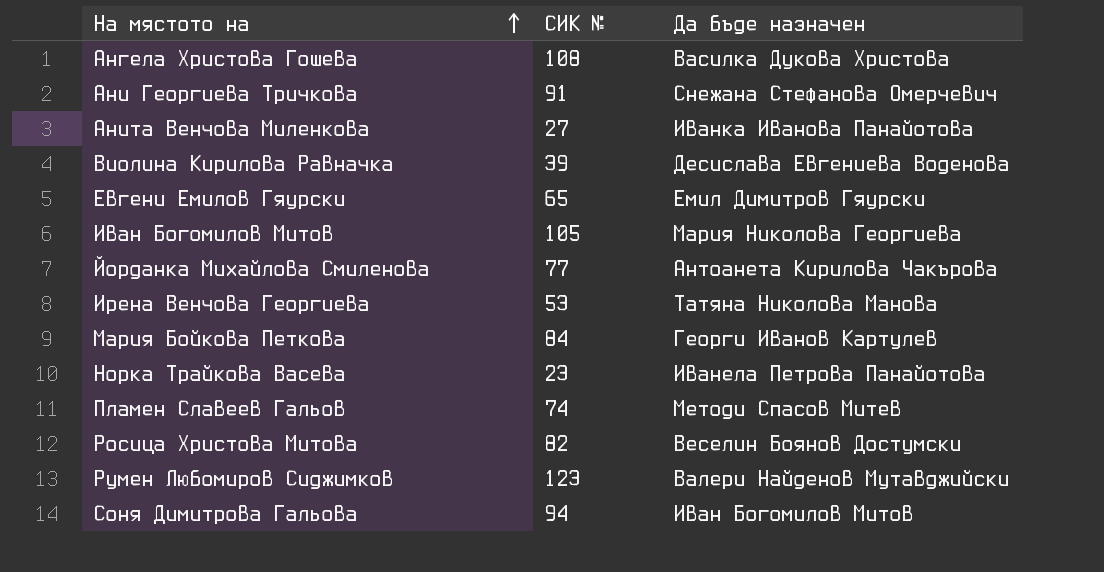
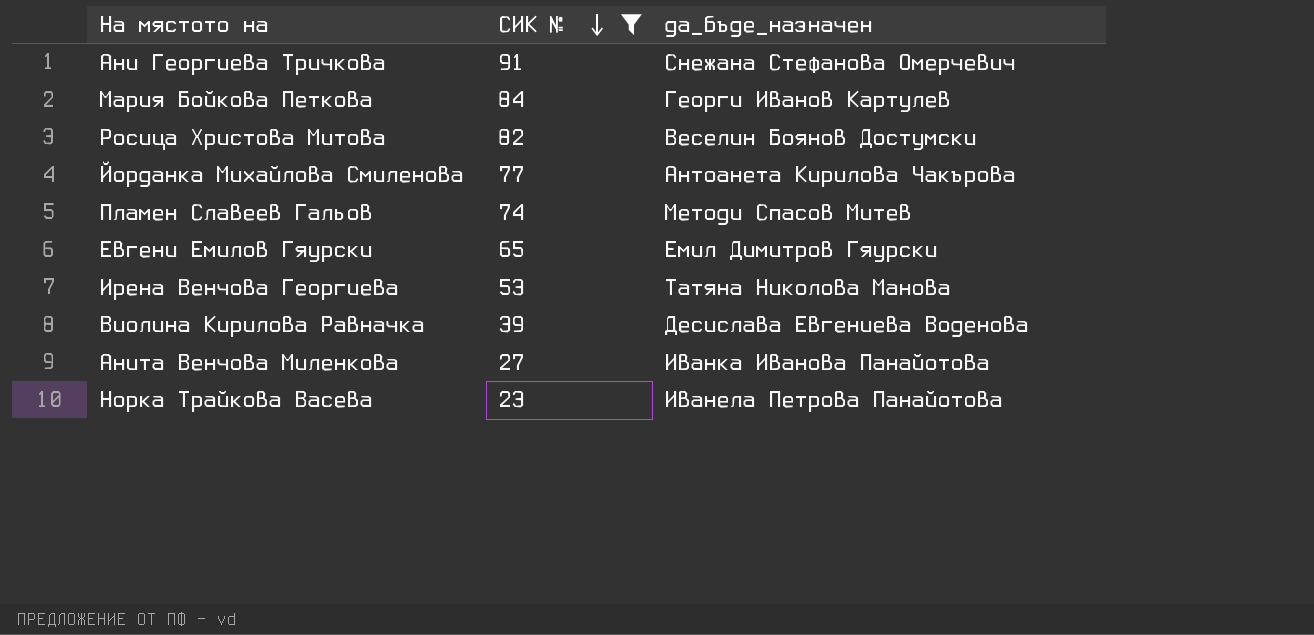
filter: none -> СИК № <= 91
row order: На мястото на ascending -> СИК № descending
column name: Да бъде назначен -> да_бъде_назначен

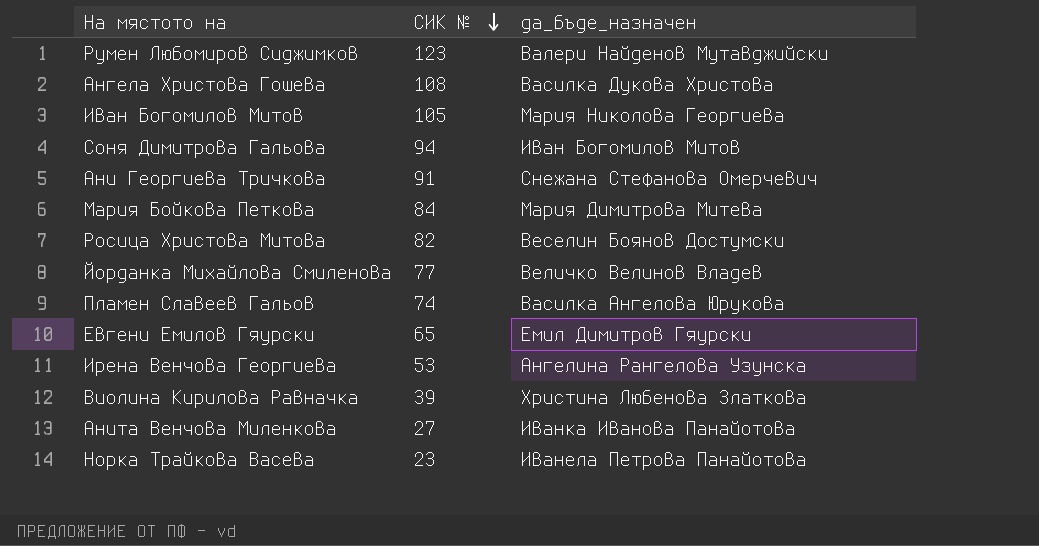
filter: СИК № <= 91 -> none
Мария Бойкова Петкова | да_бъде_назначен: Георги Иванов Картулев -> Мария Димитрова Митева
Йорданка Михайлова Смиленова | да_бъде_назначен: Антоанета Кирилова Чакърова -> Величко Велинов Владев
Пламен Славеев Гальов | да_бъде_назначен: Методи Спасов Митев -> Василка Ангелова Юрукова
Ирена Венчова Георгиева | да_бъде_назначен: Татяна Николова Манова -> Ангелина Рангелова Узунска
Виолина Кирилова Равначка | да_бъде_назначен: Десислава Евгениева Воденова -> Христина Любенова Златкова

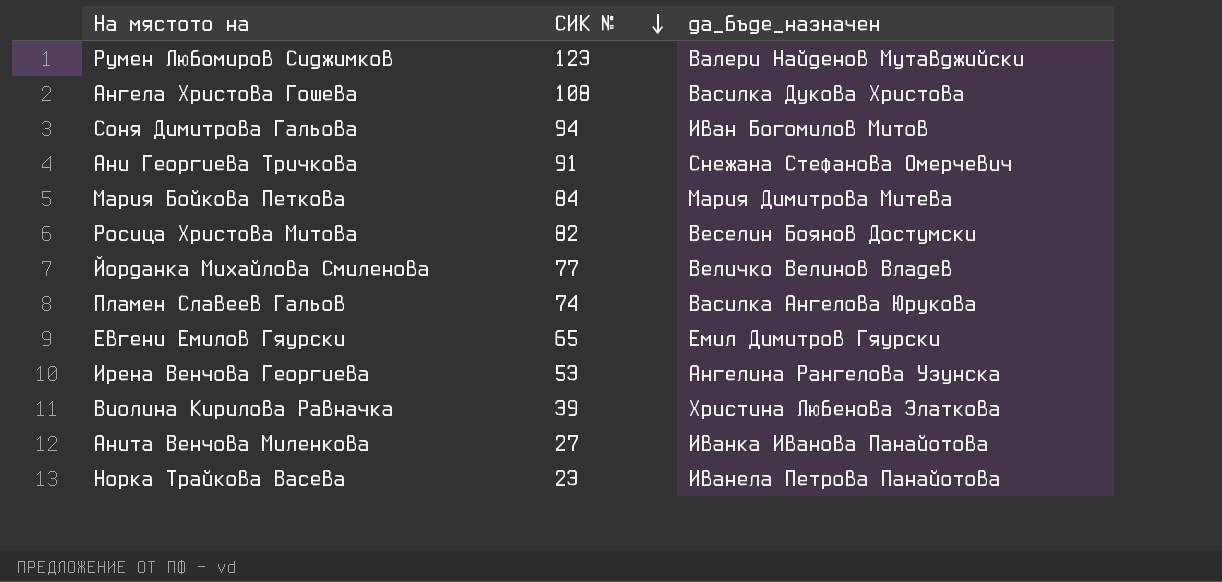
row Иван Богомилов Митов: 105 | Мария Николова Георгиева -> none

